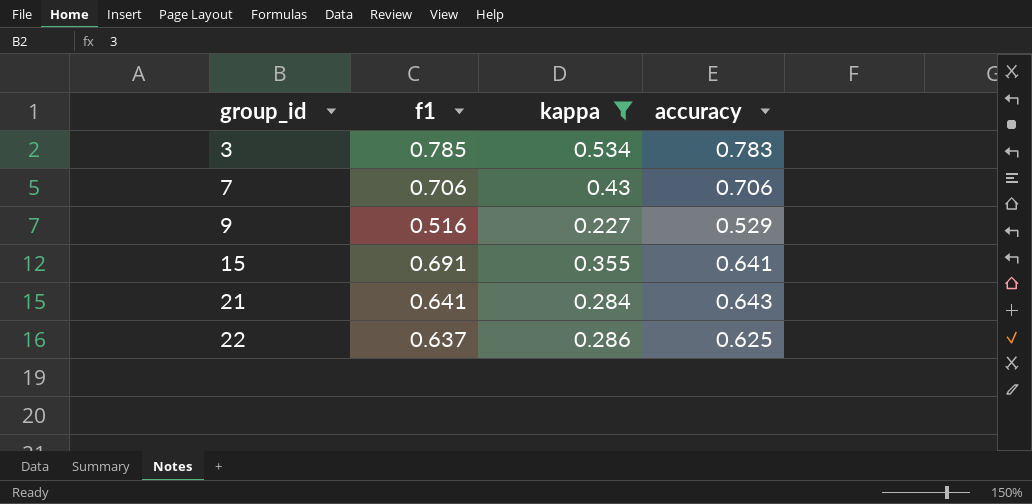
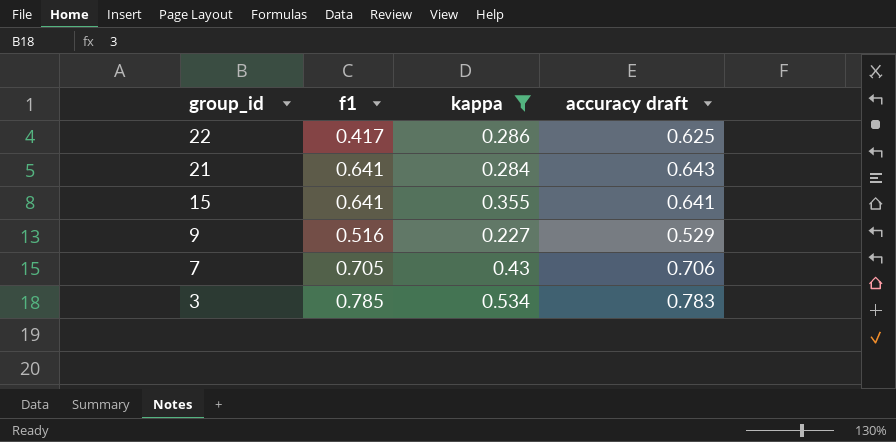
row order: group_id ascending -> group_id descending
column name: accuracy -> accuracy draft
22 | f1: 0.637 -> 0.417
15 | f1: 0.691 -> 0.641
7 | f1: 0.706 -> 0.705

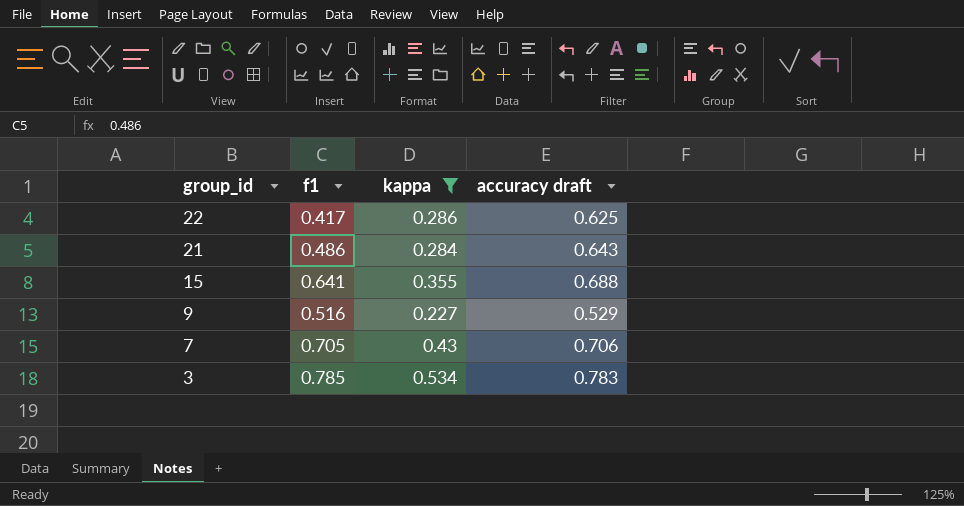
21 | f1: 0.641 -> 0.486
15 | accuracy draft: 0.641 -> 0.688

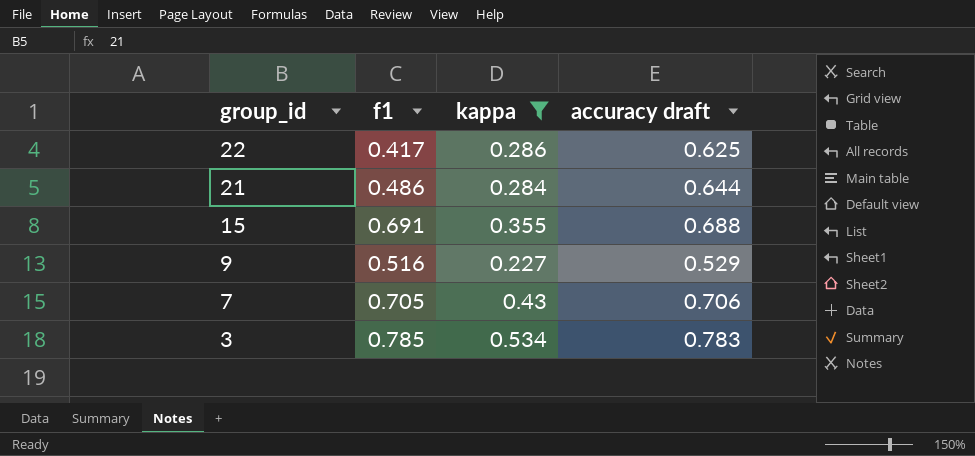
21 | accuracy draft: 0.643 -> 0.644
15 | f1: 0.641 -> 0.691

